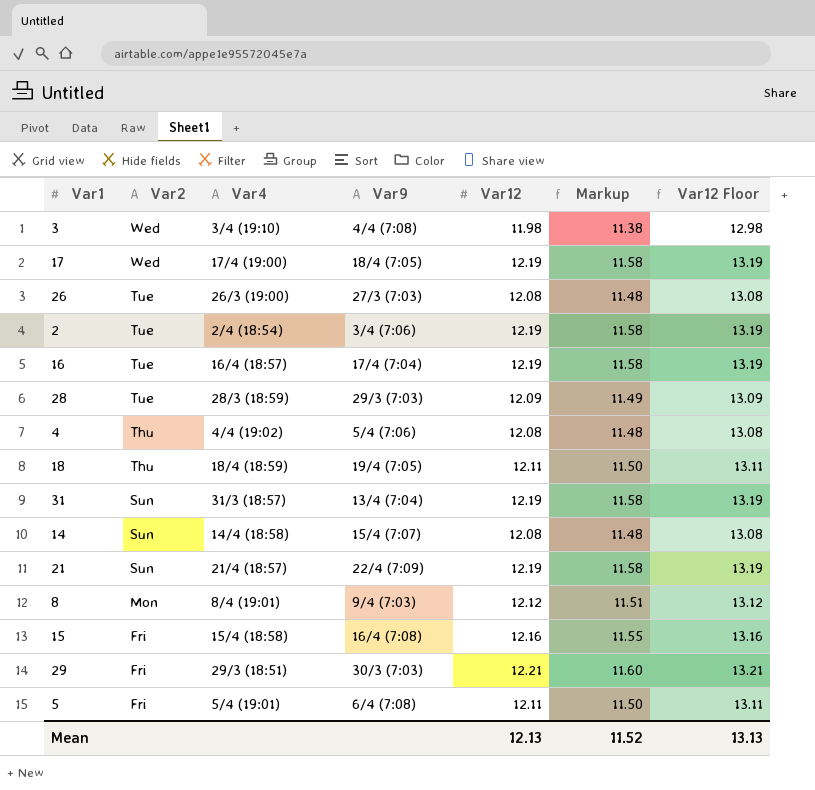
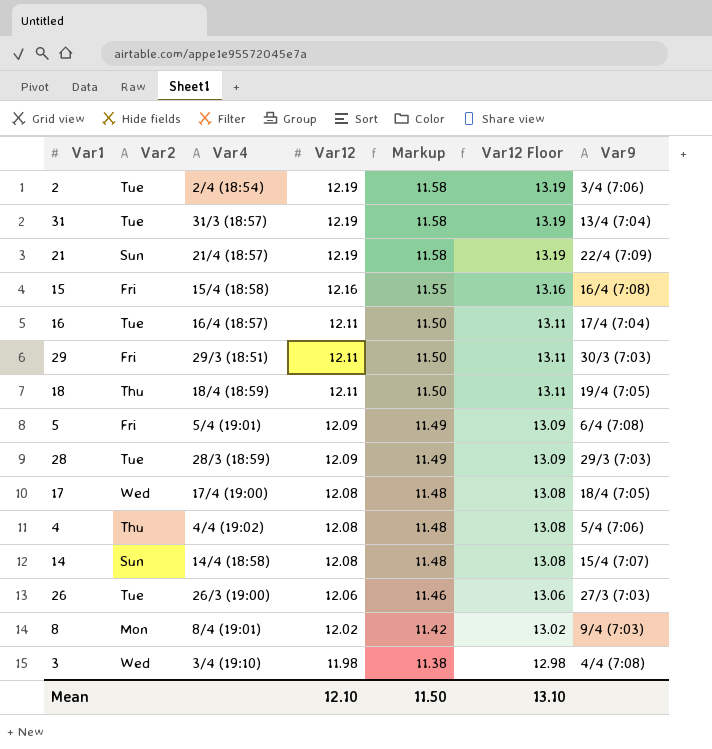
row order: Var2 descending -> Var12 descending
column Var9 | position: 4 -> 7
31 | Var2: Sun -> Tue
16 | Var12: 12.19 -> 12.11
16 | Markup: 11.58 -> 11.50
16 | Var12 Floor: 13.19 -> 13.11
29 | Var12: 12.21 -> 12.11
29 | Markup: 11.60 -> 11.50
29 | Var12 Floor: 13.21 -> 13.11
5 | Var12: 12.11 -> 12.09
5 | Markup: 11.50 -> 11.49
5 | Var12 Floor: 13.11 -> 13.09
17 | Var12: 12.19 -> 12.08
17 | Markup: 11.58 -> 11.48
17 | Var12 Floor: 13.19 -> 13.08
26 | Var12: 12.08 -> 12.06
26 | Markup: 11.48 -> 11.46
26 | Var12 Floor: 13.08 -> 13.06
8 | Var12: 12.12 -> 12.02
8 | Markup: 11.51 -> 11.42
8 | Var12 Floor: 13.12 -> 13.02
Mean | Var12: 12.13 -> 12.10
Mean | Markup: 11.52 -> 11.50
Mean | Var12 Floor: 13.13 -> 13.10

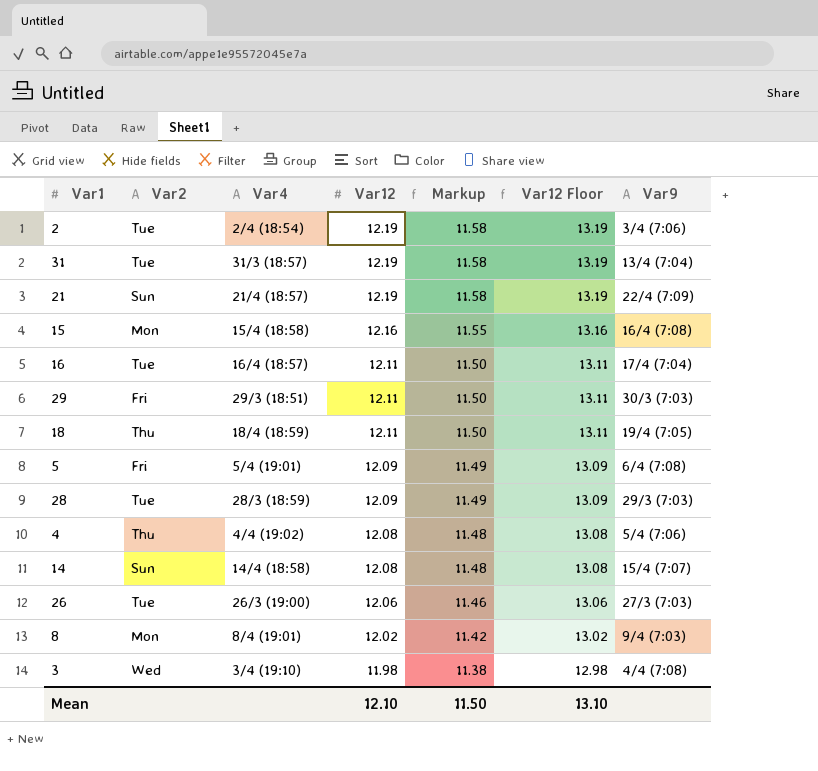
row 17: Wed | 17/4 (19:00) | 12.08 | 11.48 | 13.08 | 18/4 (7:05) -> none
15 | Var2: Fri -> Mon

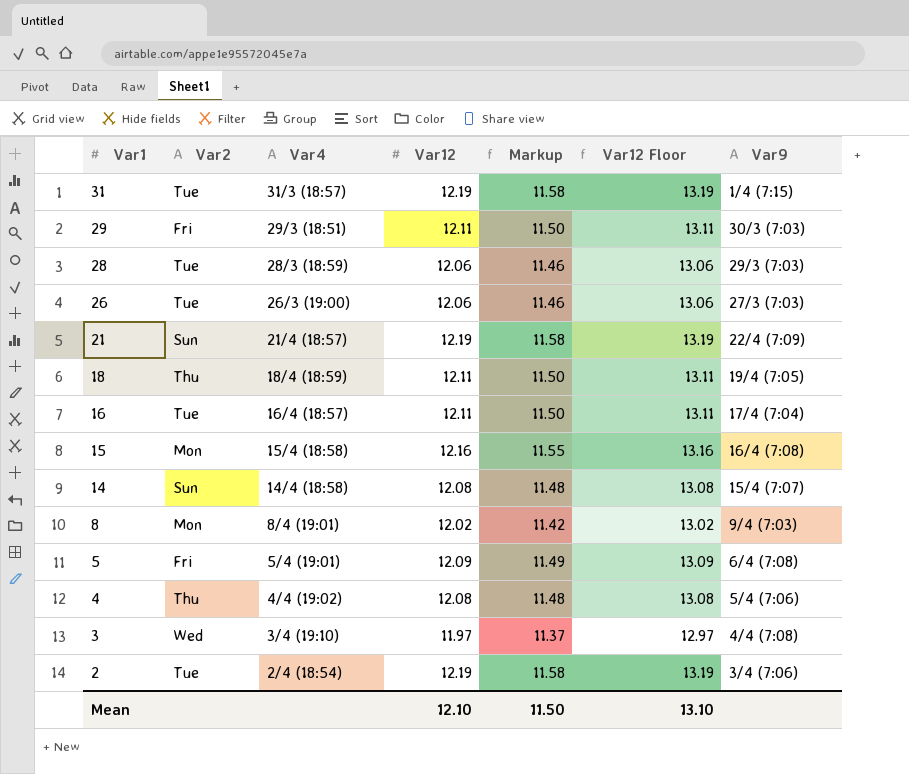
row order: Var12 descending -> Var1 descending
31 | Var9: 13/4 (7:04) -> 1/4 (7:15)
28 | Var12: 12.09 -> 12.06
28 | Markup: 11.49 -> 11.46
28 | Var12 Floor: 13.09 -> 13.06
3 | Var12: 11.98 -> 11.97
3 | Markup: 11.38 -> 11.37
3 | Var12 Floor: 12.98 -> 12.97

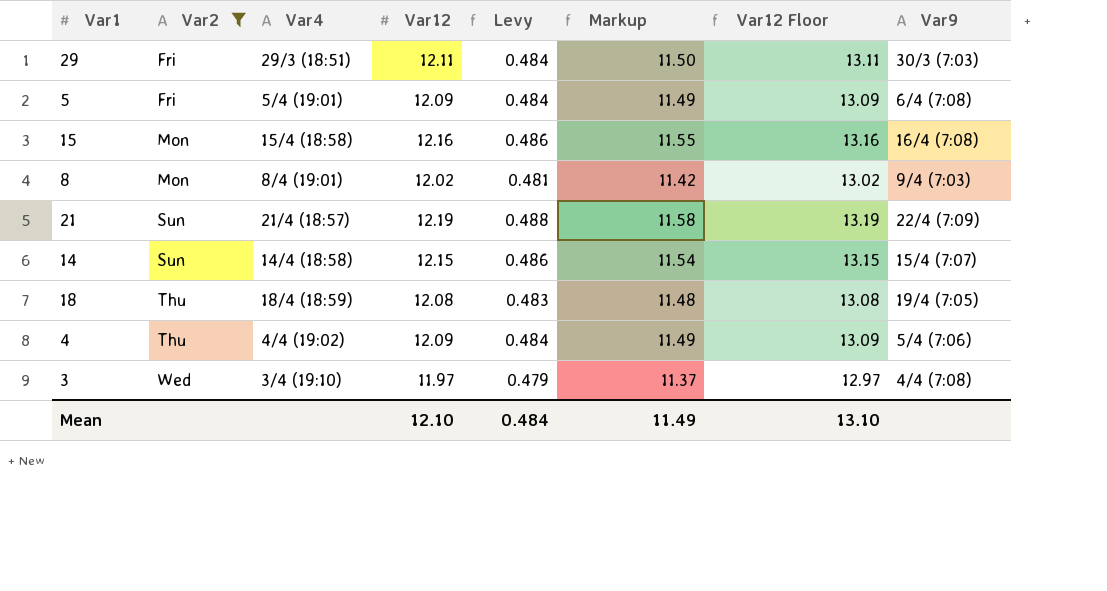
filter: none -> Var2 != Tue
row order: Var1 descending -> Var2 ascending
column Levy | formula: none -> [Var12] * 0.04
14 | Var12: 12.08 -> 12.15
14 | Markup: 11.48 -> 11.54
14 | Var12 Floor: 13.08 -> 13.15
18 | Var12: 12.11 -> 12.08
18 | Markup: 11.50 -> 11.48
18 | Var12 Floor: 13.11 -> 13.08
4 | Var12: 12.08 -> 12.09
4 | Markup: 11.48 -> 11.49
4 | Var12 Floor: 13.08 -> 13.09
Mean | Markup: 11.50 -> 11.49

